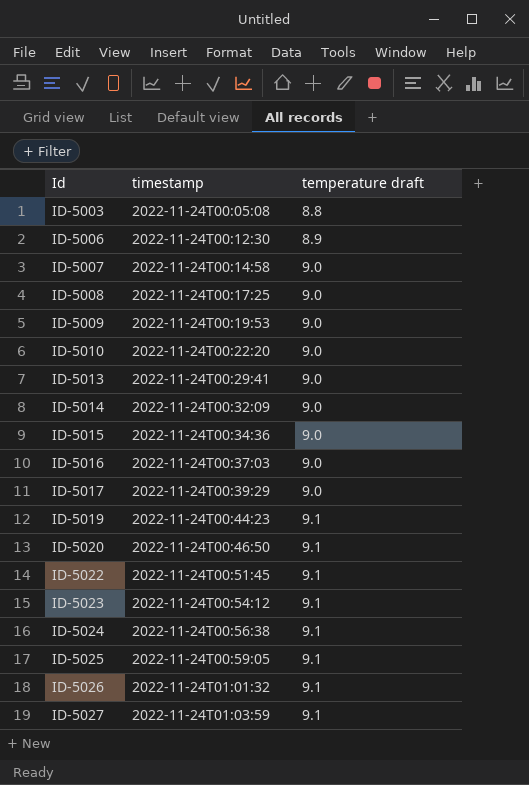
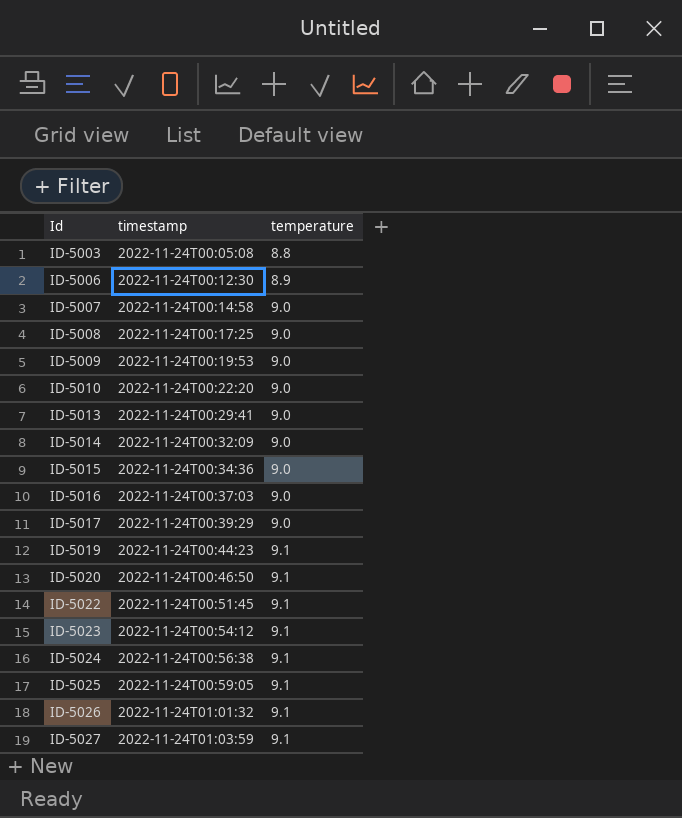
column name: temperature draft -> temperature

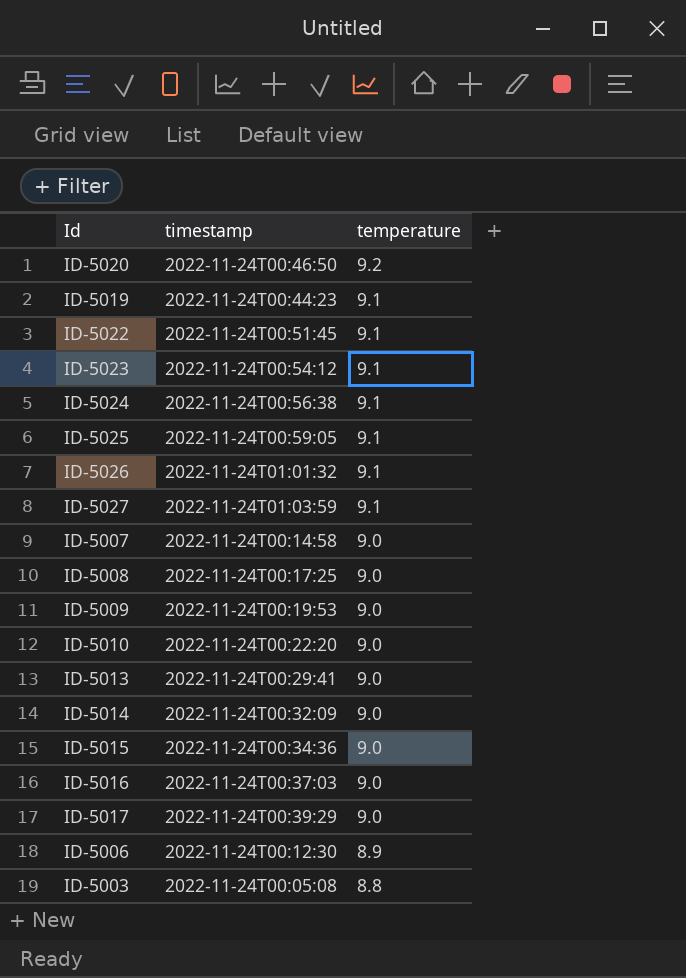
row order: Id ascending -> temperature descending
ID-5020 | temperature: 9.1 -> 9.2

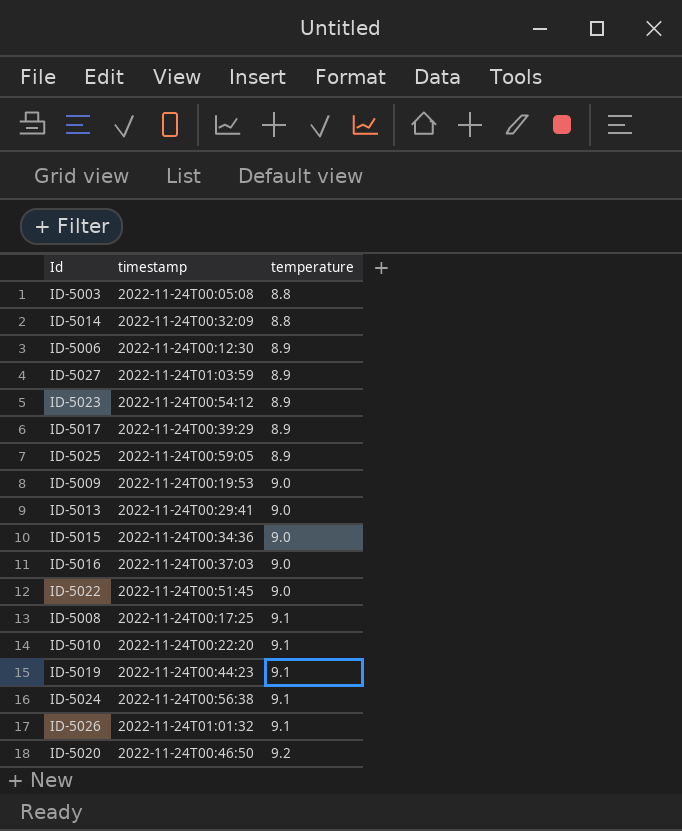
row order: temperature descending -> temperature ascending
row ID-5007: 2022-11-24T00:14:58 | 9.0 -> none
ID-5014 | temperature: 9.0 -> 8.8
ID-5027 | temperature: 9.1 -> 8.9
ID-5023 | temperature: 9.1 -> 8.9
ID-5017 | temperature: 9.0 -> 8.9
ID-5025 | temperature: 9.1 -> 8.9
ID-5022 | temperature: 9.1 -> 9.0
ID-5008 | temperature: 9.0 -> 9.1
ID-5010 | temperature: 9.0 -> 9.1

